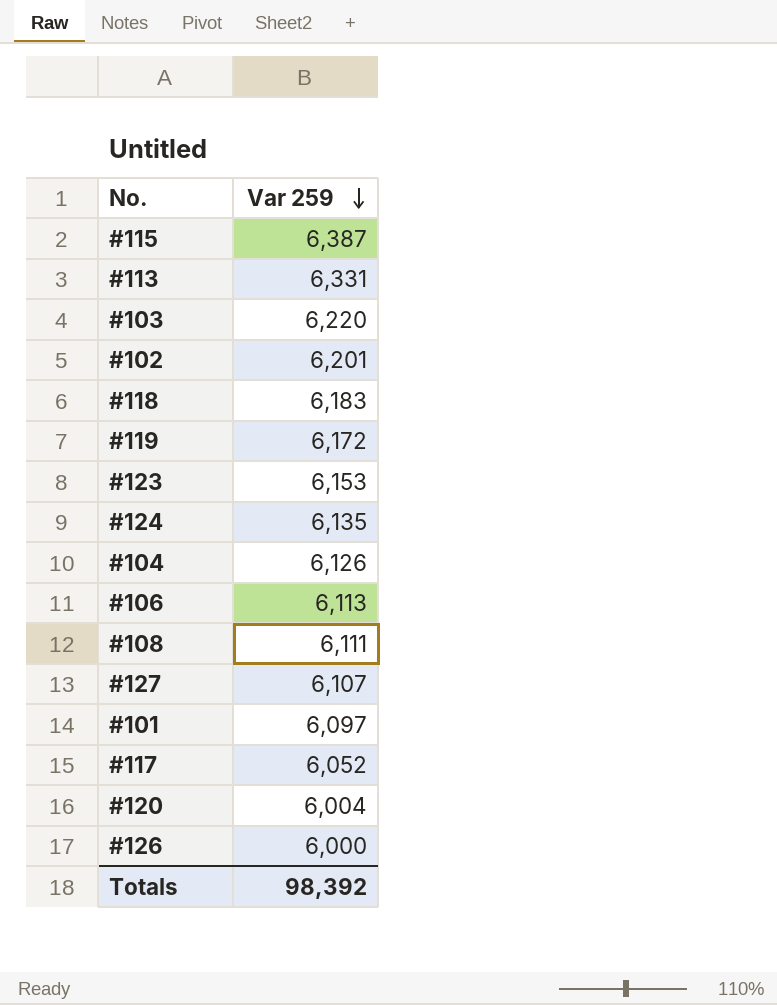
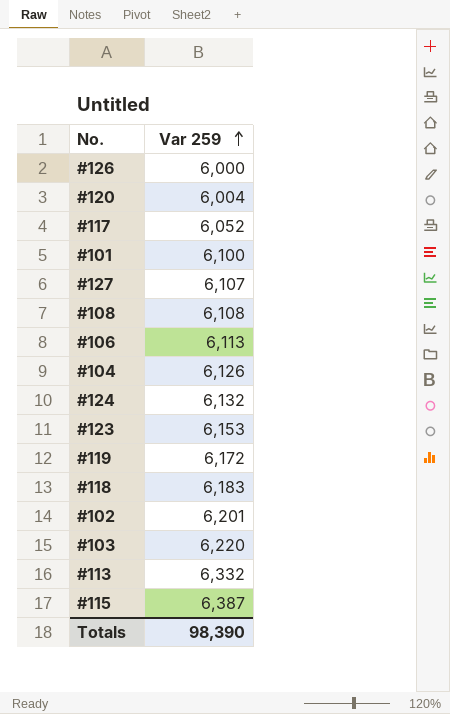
row order: Var 259 descending -> Var 259 ascending
#101 | Var 259: 6,097 -> 6,100
#108 | Var 259: 6,111 -> 6,108
#124 | Var 259: 6,135 -> 6,132
#113 | Var 259: 6,331 -> 6,332
Totals | Var 259: 98,392 -> 98,390

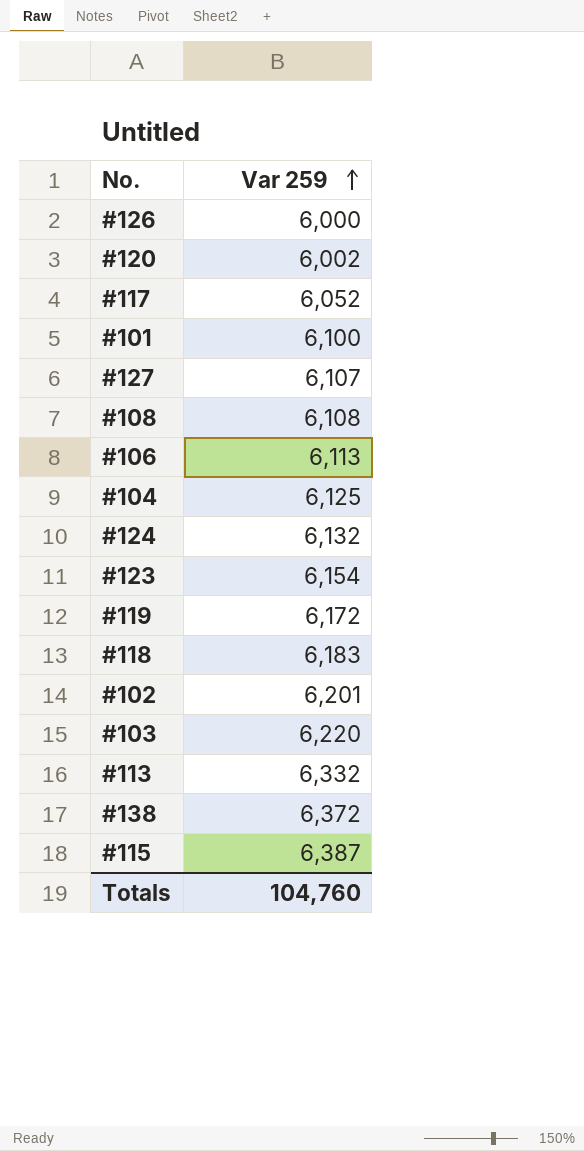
#120 | Var 259: 6,004 -> 6,002
#104 | Var 259: 6,126 -> 6,125
#123 | Var 259: 6,153 -> 6,154
row #138: none -> 6,372
Totals | Var 259: 98,390 -> 104,760

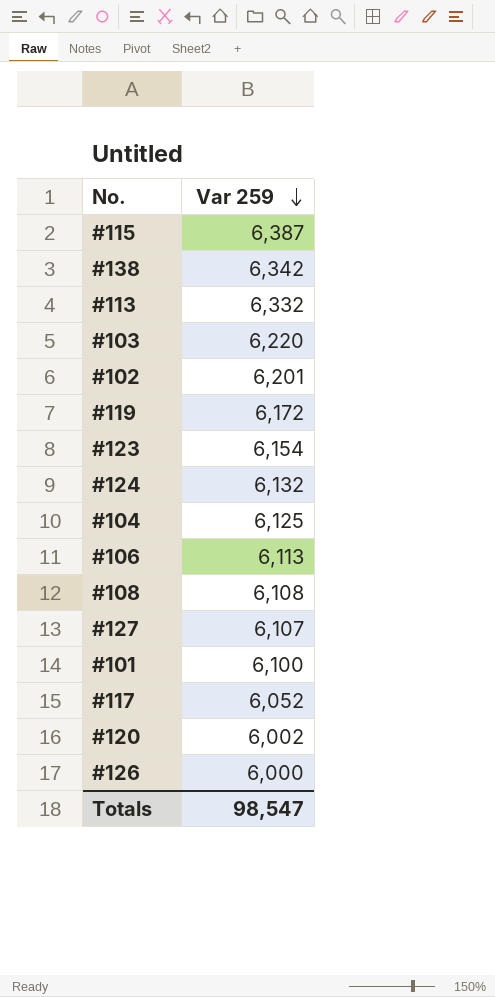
row order: Var 259 ascending -> Var 259 descending
row #118: 6,183 -> none
#138 | Var 259: 6,372 -> 6,342
Totals | Var 259: 104,760 -> 98,547

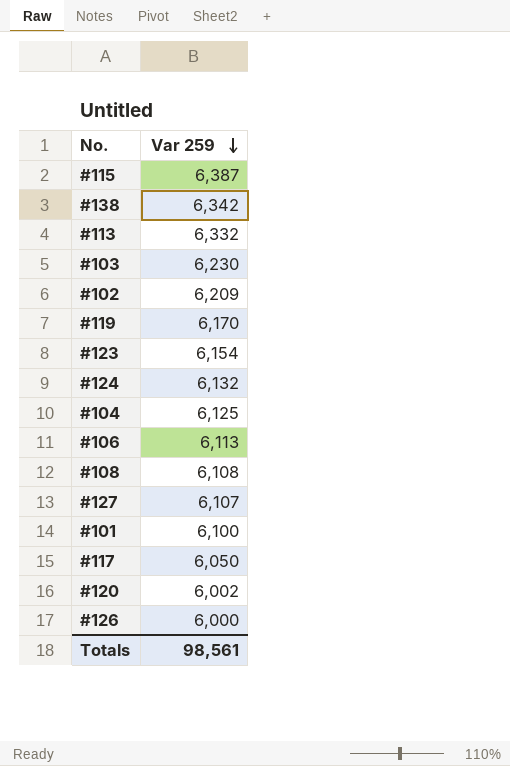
#103 | Var 259: 6,220 -> 6,230
#102 | Var 259: 6,201 -> 6,209
#119 | Var 259: 6,172 -> 6,170
#117 | Var 259: 6,052 -> 6,050
Totals | Var 259: 98,547 -> 98,561

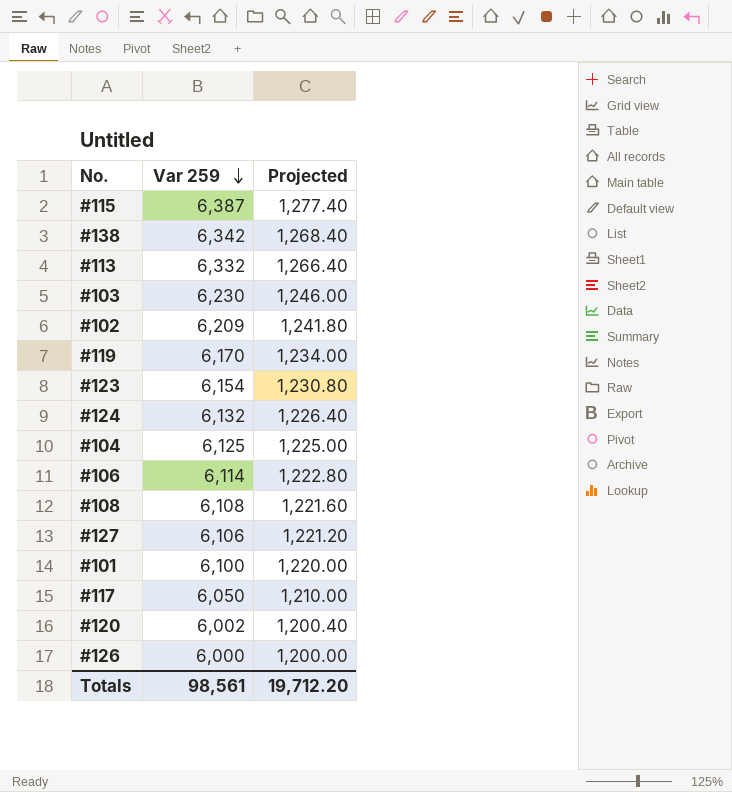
column Projected | formula: none -> [Var 259] * 0.2
#106 | Var 259: 6,113 -> 6,114
#127 | Var 259: 6,107 -> 6,106

